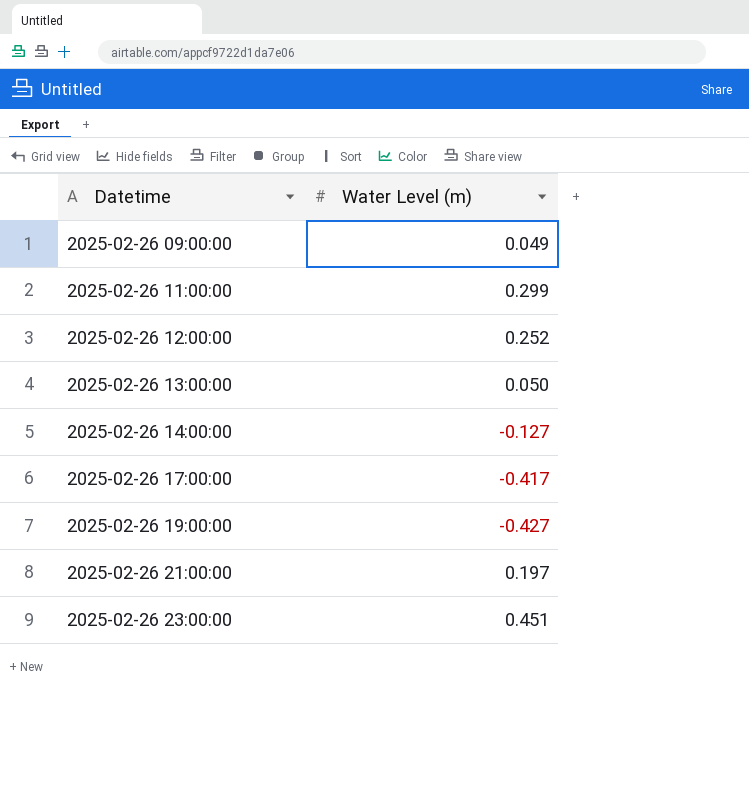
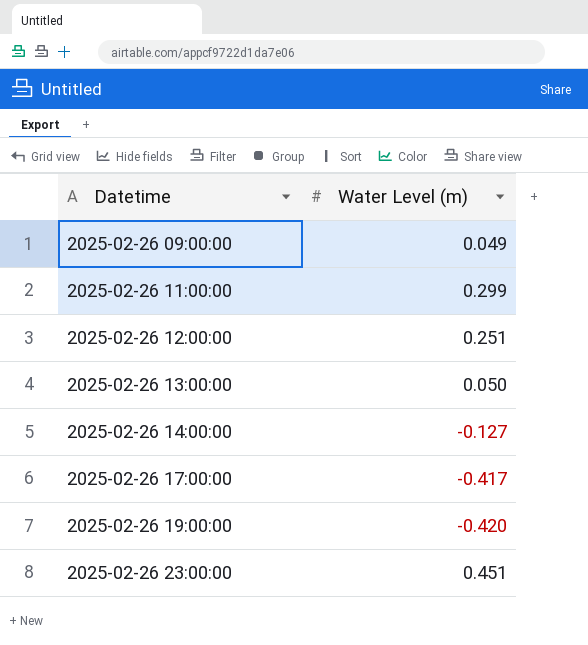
row 2025-02-26 21:00:00: 0.197 -> none
2025-02-26 12:00:00 | Water Level (m): 0.252 -> 0.251
2025-02-26 19:00:00 | Water Level (m): -0.427 -> -0.420

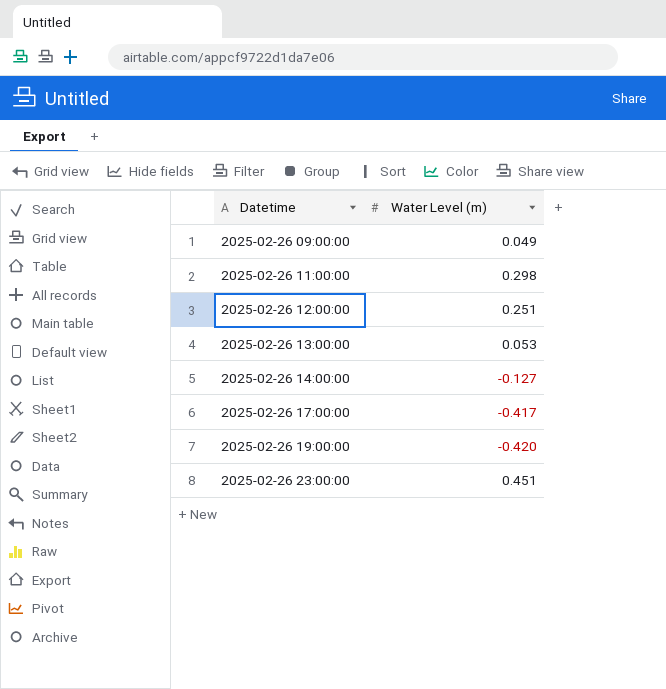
2025-02-26 11:00:00 | Water Level (m): 0.299 -> 0.298
2025-02-26 13:00:00 | Water Level (m): 0.050 -> 0.053

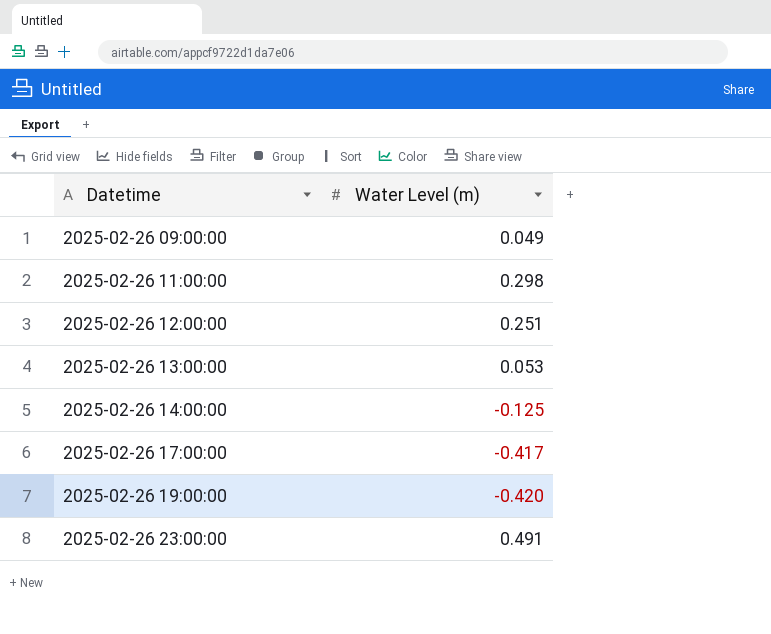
2025-02-26 14:00:00 | Water Level (m): -0.127 -> -0.125
2025-02-26 23:00:00 | Water Level (m): 0.451 -> 0.491

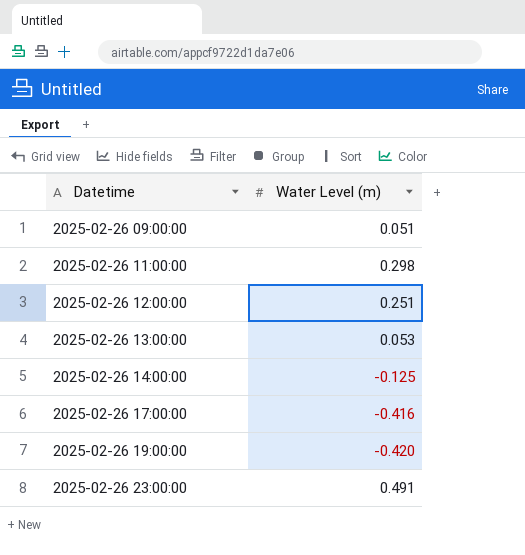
2025-02-26 09:00:00 | Water Level (m): 0.049 -> 0.051
2025-02-26 17:00:00 | Water Level (m): -0.417 -> -0.416

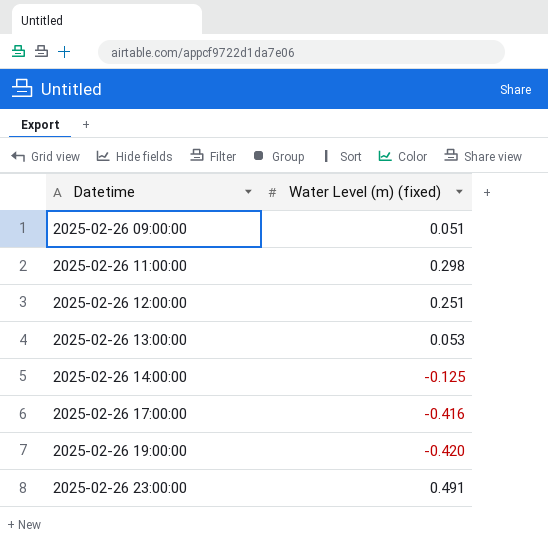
column name: Water Level (m) -> Water Level (m) (fixed)

